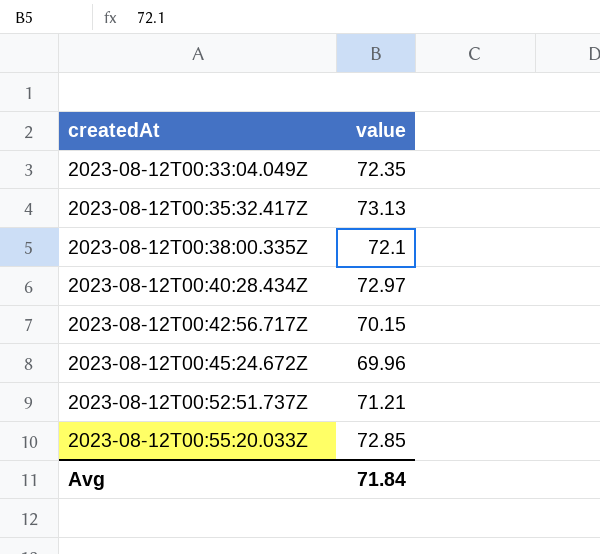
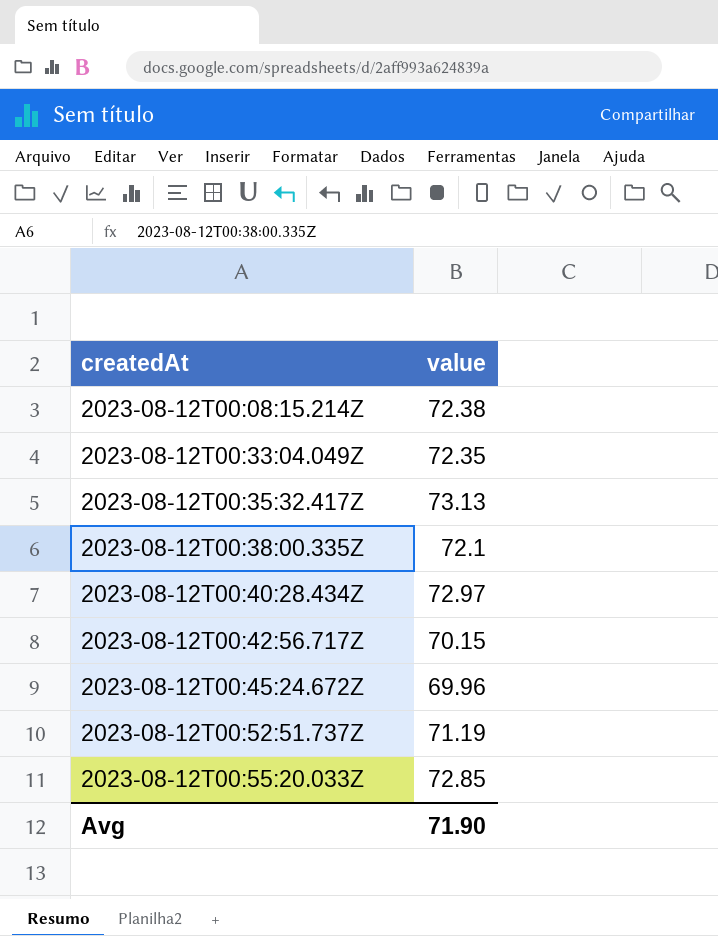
row 2023-08-12T00:08:15.214Z: none -> 72.38
2023-08-12T00:52:51.737Z | value: 71.21 -> 71.19
Avg | value: 71.84 -> 71.90

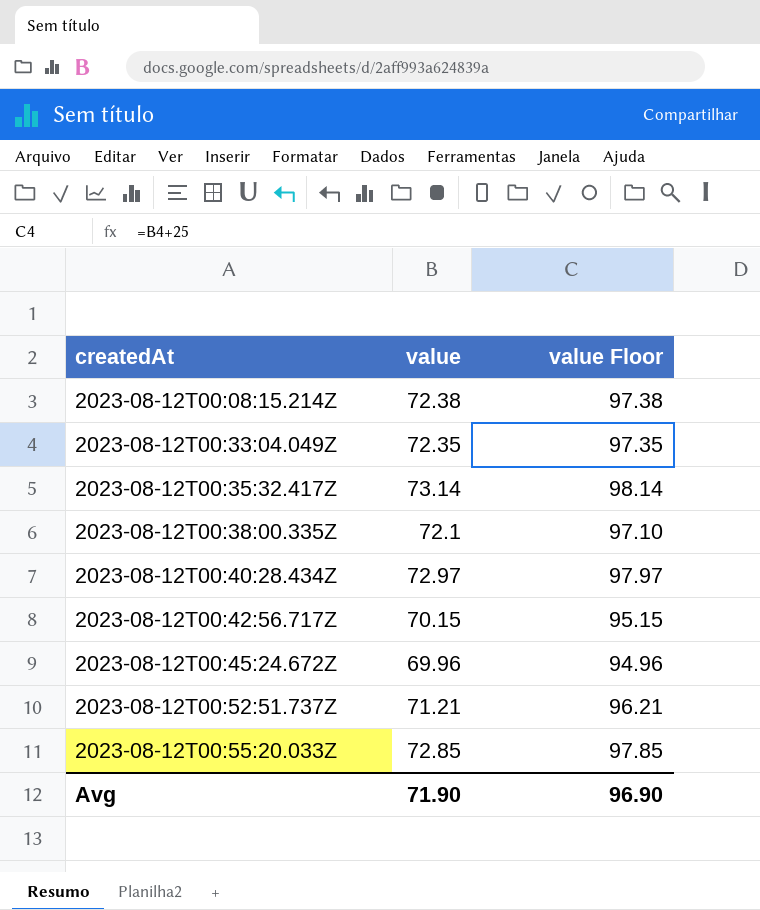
column value Floor | formula: none -> [value] + 25
2023-08-12T00:35:32.417Z | value: 73.13 -> 73.14
2023-08-12T00:52:51.737Z | value: 71.19 -> 71.21

